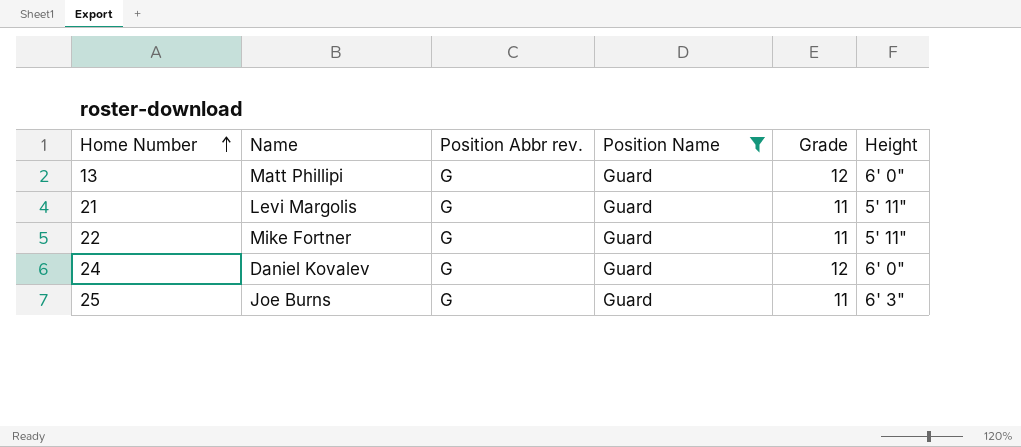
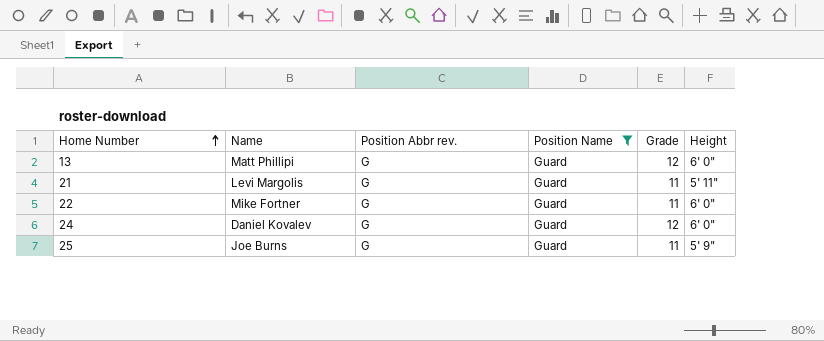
22 | Height: 5' 11" -> 6' 0"
25 | Height: 6' 3" -> 5' 9"

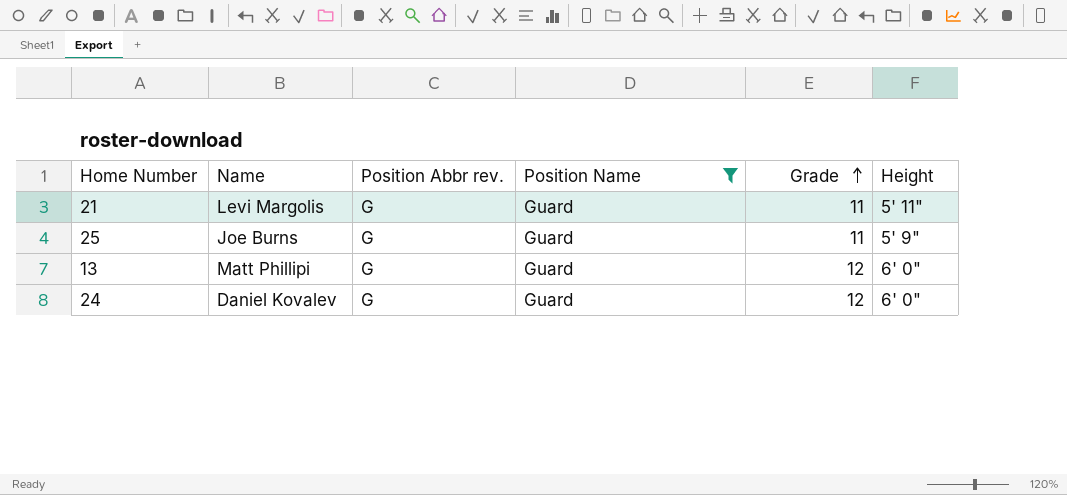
row order: Home Number ascending -> Grade ascending
row 22: Mike Fortner | G | Guard | 11 | 6' 0" -> none

